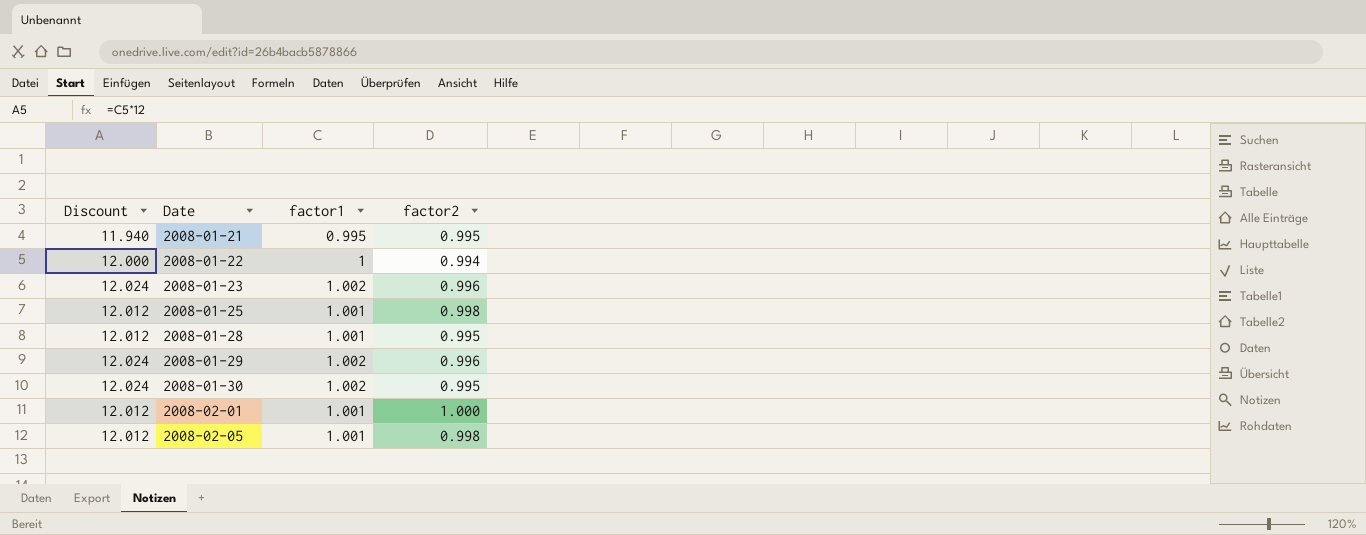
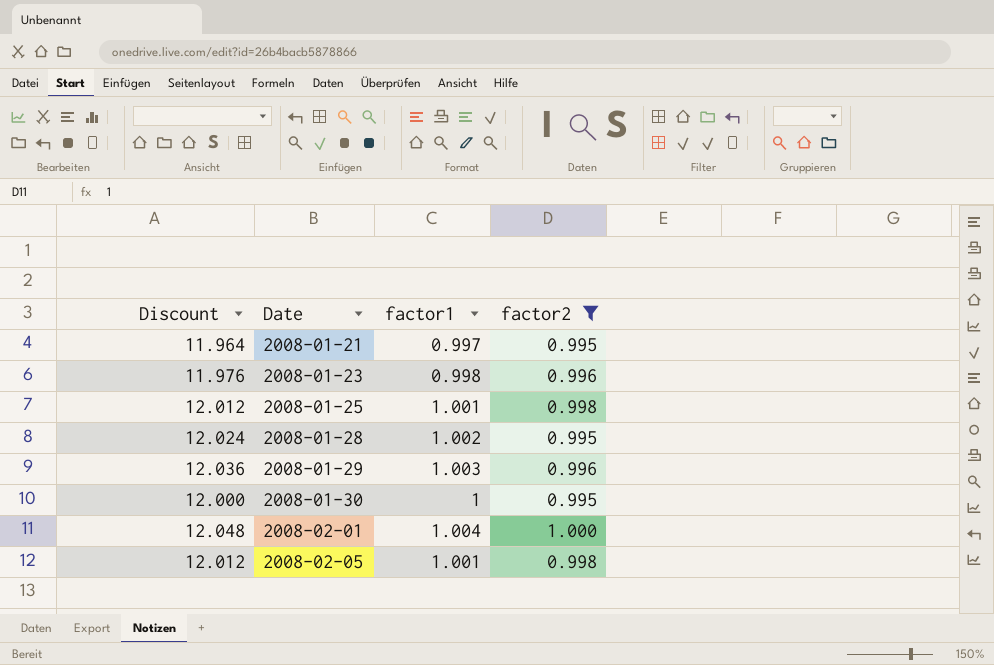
filter: none -> factor2 != 0.994
2008-01-21 | Discount: 11.940 -> 11.964
2008-01-21 | factor1: 0.995 -> 0.997
2008-01-23 | Discount: 12.024 -> 11.976
2008-01-23 | factor1: 1.002 -> 0.998
2008-01-28 | Discount: 12.012 -> 12.024
2008-01-28 | factor1: 1.001 -> 1.002
2008-01-29 | Discount: 12.024 -> 12.036
2008-01-29 | factor1: 1.002 -> 1.003
2008-01-30 | Discount: 12.024 -> 12.000
2008-01-30 | factor1: 1.002 -> 1
2008-02-01 | Discount: 12.012 -> 12.048
2008-02-01 | factor1: 1.001 -> 1.004

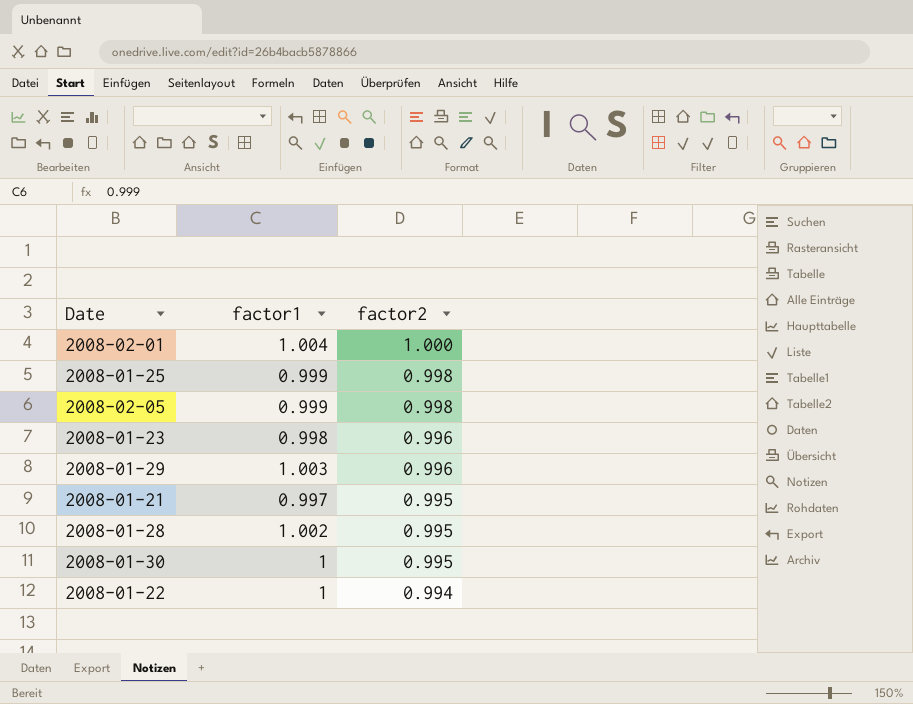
filter: factor2 != 0.994 -> none
row order: Date ascending -> factor2 descending
column Discount | formula: [factor1] * 12 -> none
2008-01-25 | factor1: 1.001 -> 0.999
2008-02-05 | factor1: 1.001 -> 0.999

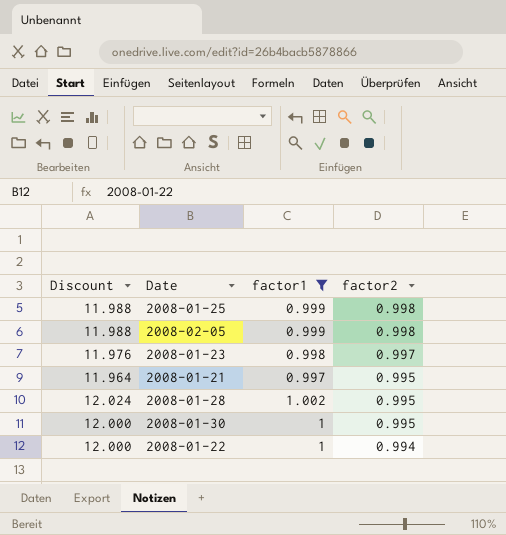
filter: none -> factor1 <= 1.002
column Discount | formula: none -> [factor1] * 12
2008-01-23 | factor2: 0.996 -> 0.997

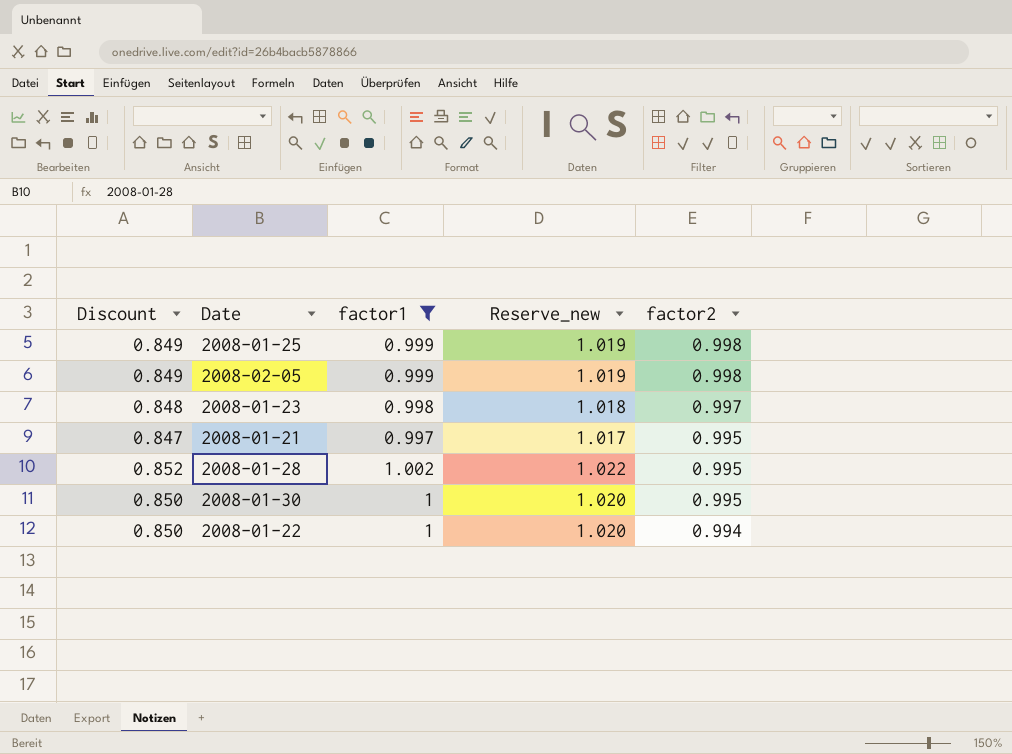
column Discount | formula: [factor1] * 12 -> [factor1] * 0.85
column Reserve_new | formula: none -> [factor1] * 1.02

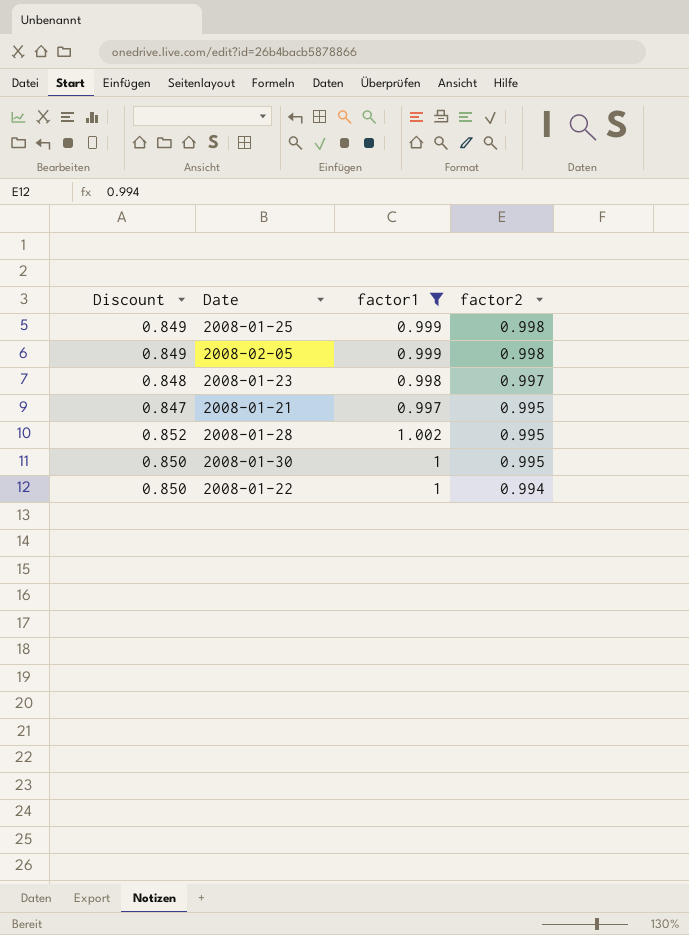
column Reserve_new | formula: [factor1] * 1.02 -> none

